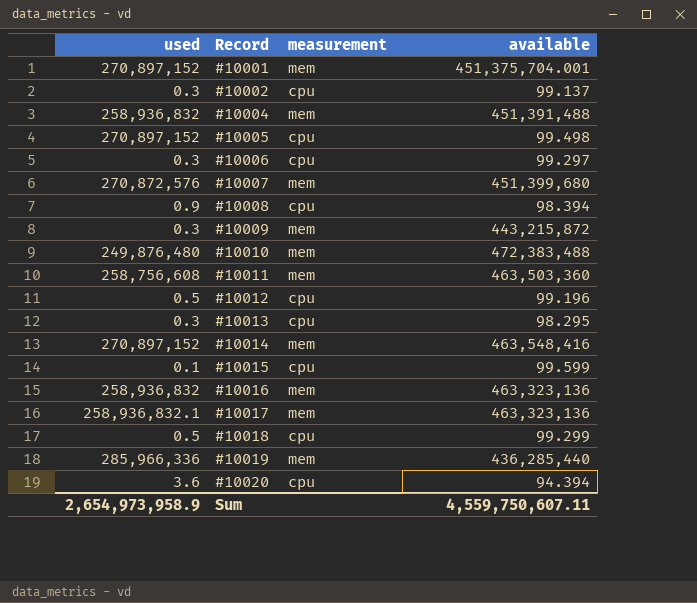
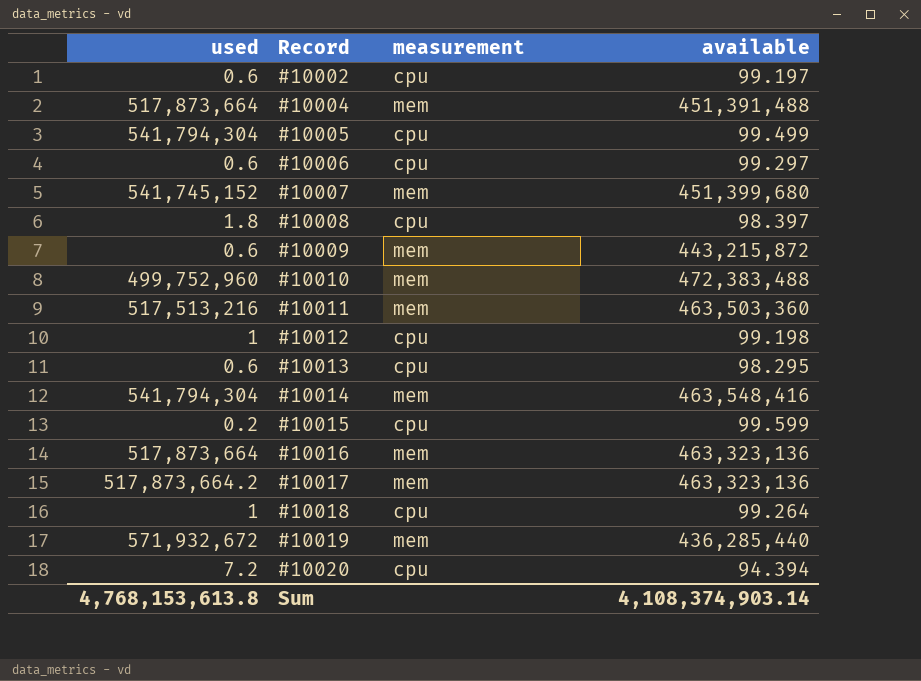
row #10001: 270,897,152 | mem | 451,375,704.001 -> none
#10002 | used: 0.3 -> 0.6
#10002 | available: 99.137 -> 99.197
#10004 | used: 258,936,832 -> 517,873,664
#10005 | used: 270,897,152 -> 541,794,304
#10005 | available: 99.498 -> 99.499
#10006 | used: 0.3 -> 0.6
#10007 | used: 270,872,576 -> 541,745,152
#10008 | used: 0.9 -> 1.8
#10008 | available: 98.394 -> 98.397
#10009 | used: 0.3 -> 0.6
#10010 | used: 249,876,480 -> 499,752,960
#10011 | used: 258,756,608 -> 517,513,216
#10012 | used: 0.5 -> 1
#10012 | available: 99.196 -> 99.198
#10013 | used: 0.3 -> 0.6
#10014 | used: 270,897,152 -> 541,794,304
#10015 | used: 0.1 -> 0.2
#10016 | used: 258,936,832 -> 517,873,664
#10017 | used: 258,936,832.1 -> 517,873,664.2
#10018 | used: 0.5 -> 1
#10018 | available: 99.299 -> 99.264
#10019 | used: 285,966,336 -> 571,932,672
#10020 | used: 3.6 -> 7.2
Sum | used: 2,654,973,958.9 -> 4,768,153,613.8
Sum | available: 4,559,750,607.11 -> 4,108,374,903.14

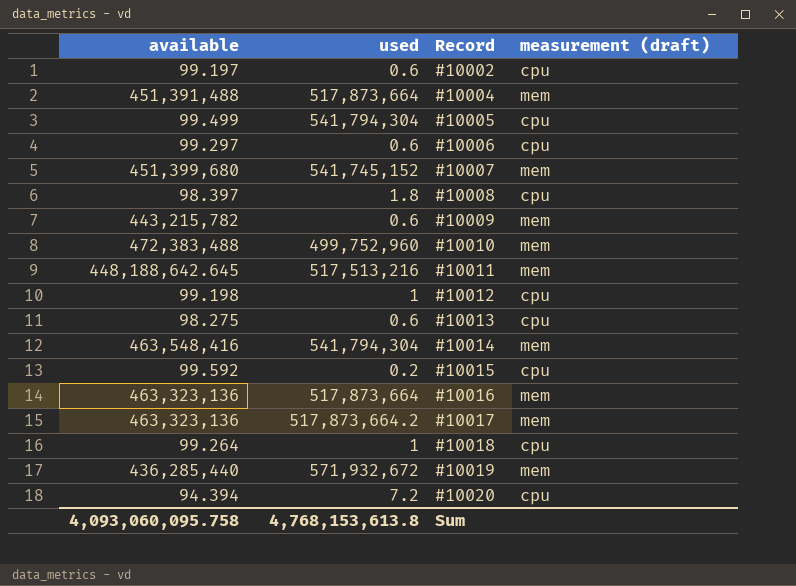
column available | position: 4 -> 1
column name: measurement -> measurement (draft)
#10009 | available: 443,215,872 -> 443,215,782
#10011 | available: 463,503,360 -> 448,188,642.645
#10013 | available: 98.295 -> 98.275
#10015 | available: 99.599 -> 99.592
Sum | available: 4,108,374,903.14 -> 4,093,060,095.758

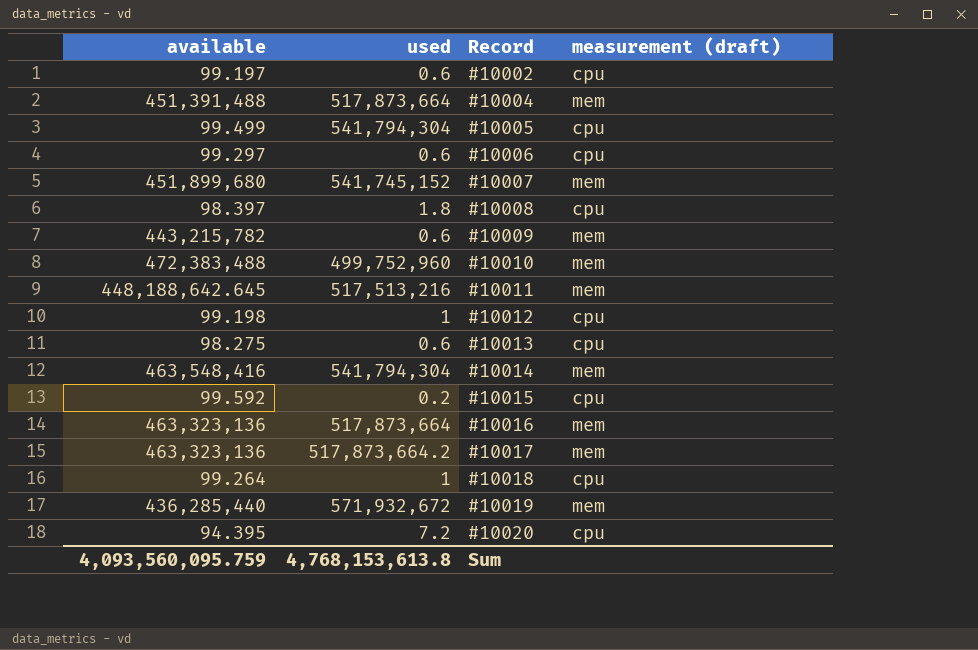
#10007 | available: 451,399,680 -> 451,899,680
#10020 | available: 94.394 -> 94.395
Sum | available: 4,093,060,095.758 -> 4,093,560,095.759

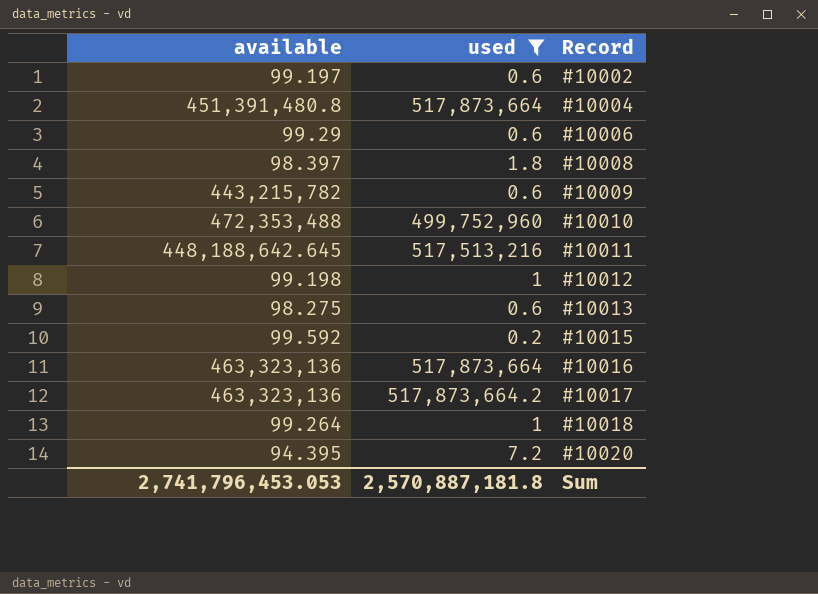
filter: none -> used <= 517,873,664.2
column measurement (draft) | position: 4 -> none
#10004 | available: 451,391,488 -> 451,391,480.8
#10006 | available: 99.297 -> 99.29
#10010 | available: 472,383,488 -> 472,353,488
Sum | available: 4,093,560,095.759 -> 2,741,796,453.053
Sum | used: 4,768,153,613.8 -> 2,570,887,181.8

